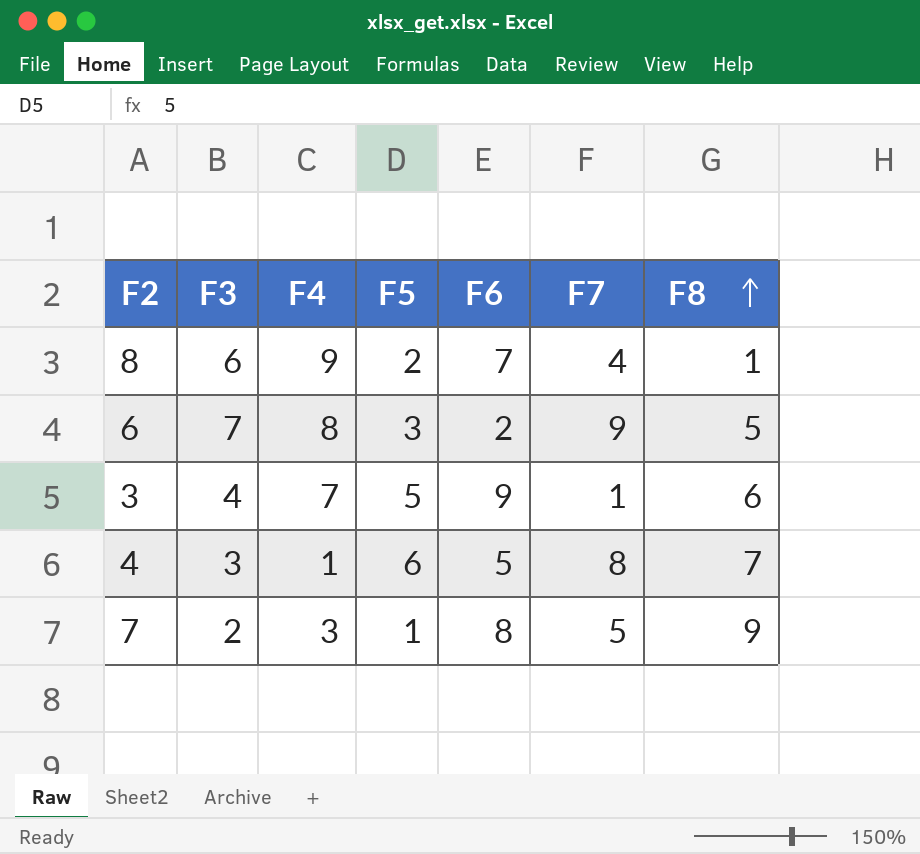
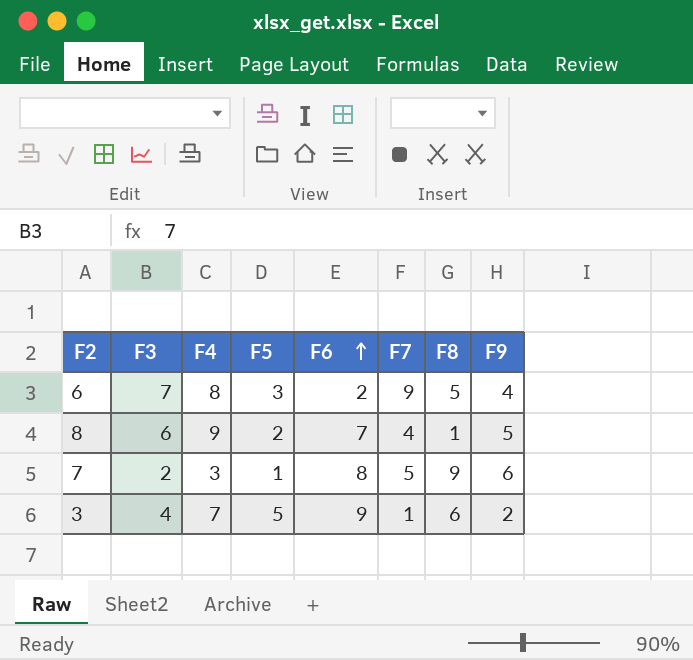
row order: F8 ascending -> F6 ascending
column F9 | position: none -> 8
row 4: 3 | 1 | 6 | 5 | 8 | 7 -> none

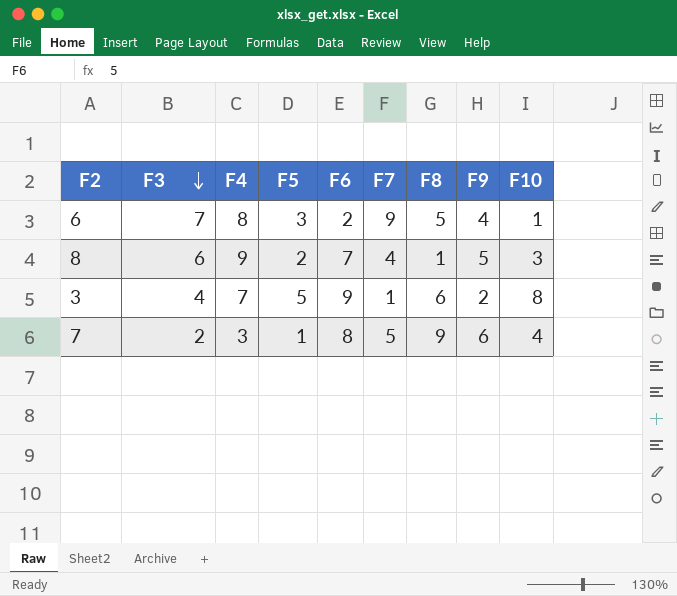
row order: F6 ascending -> F3 descending
column F10 | position: none -> 9

